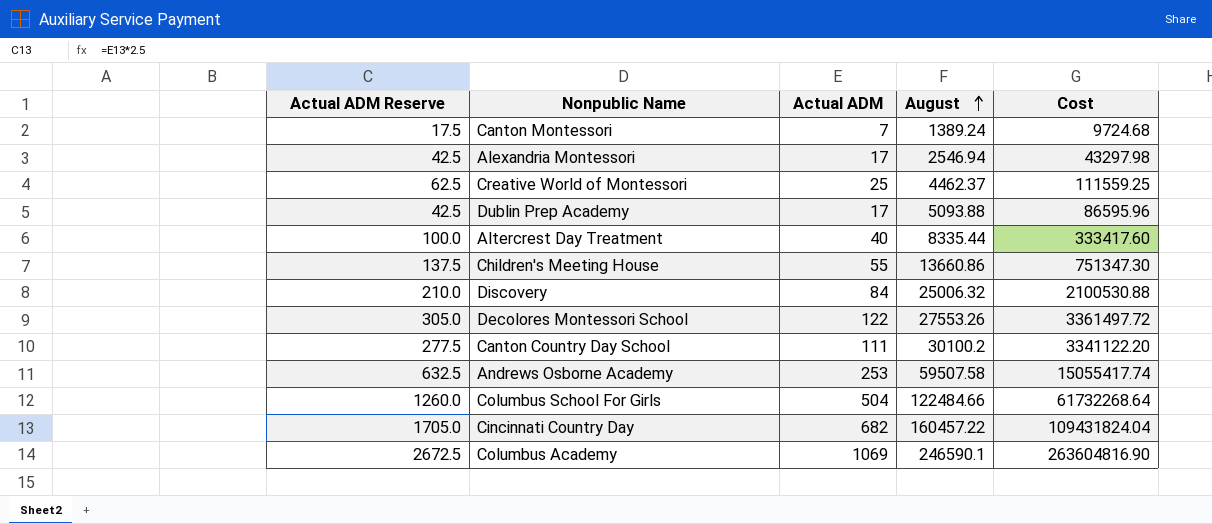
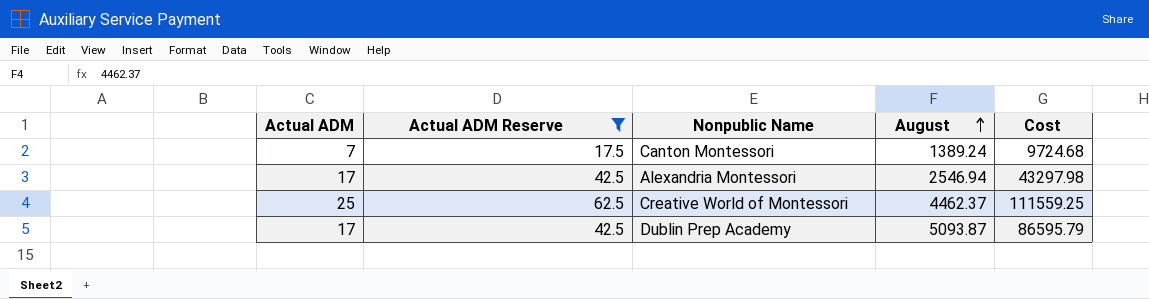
filter: none -> Actual ADM Reserve <= 62.5
column Actual ADM | position: 3 -> 1
Dublin Prep Academy | August: 5093.88 -> 5093.87
Dublin Prep Academy | Cost: 86595.96 -> 86595.79

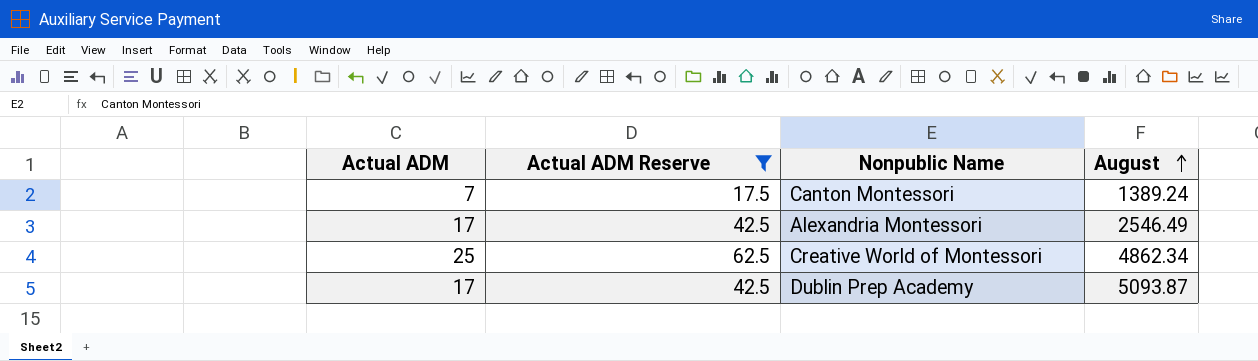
column Cost | formula: [Actual ADM] * [August] -> none
Alexandria Montessori | August: 2546.94 -> 2546.49
Creative World of Montessori | August: 4462.37 -> 4862.34

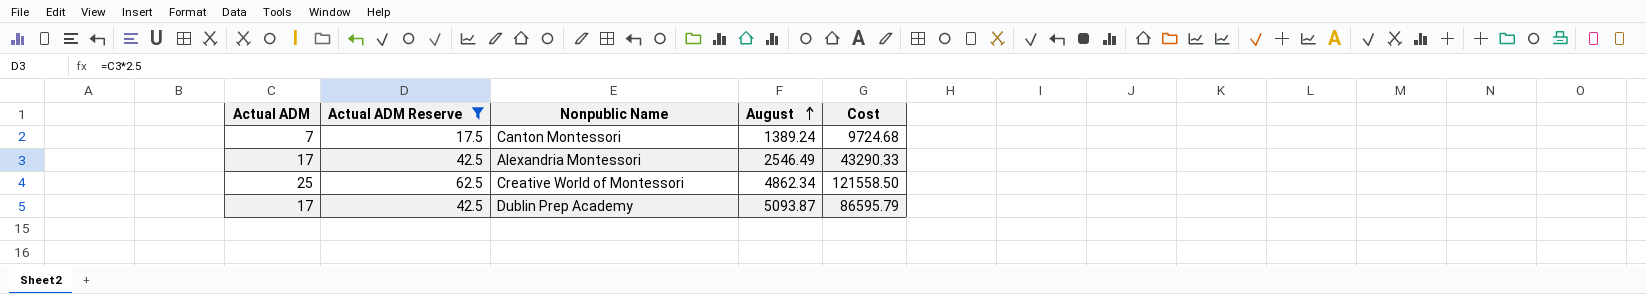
column Cost | formula: none -> [Actual ADM] * [August]

